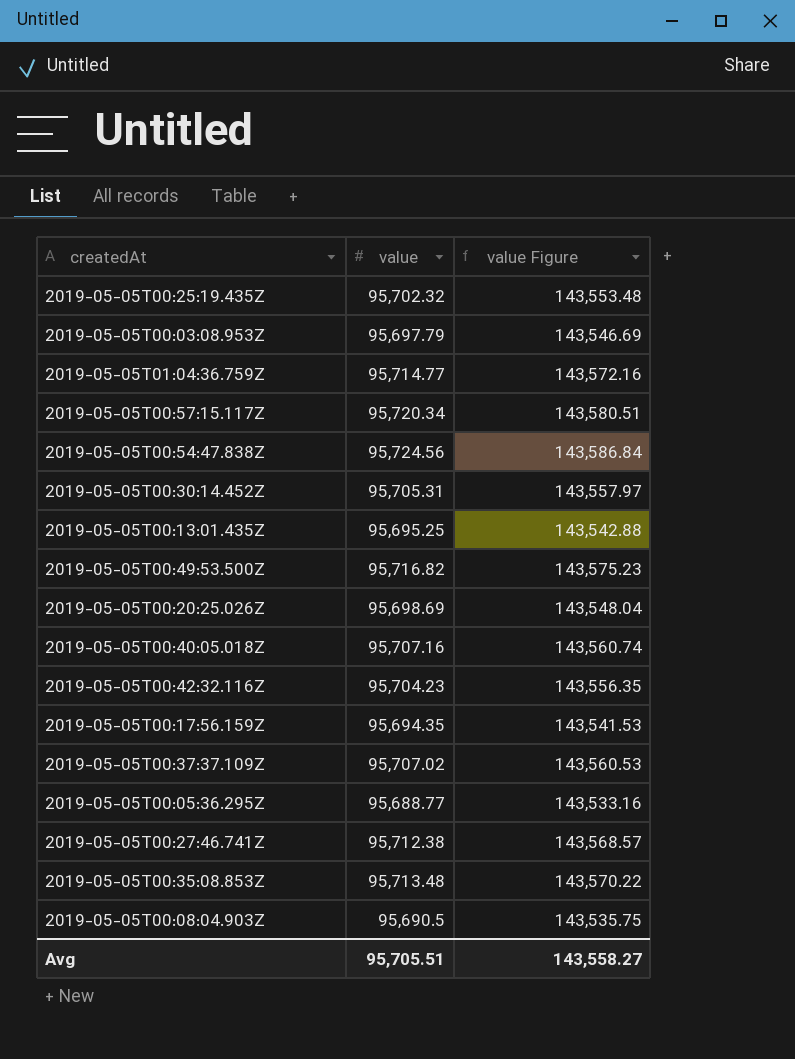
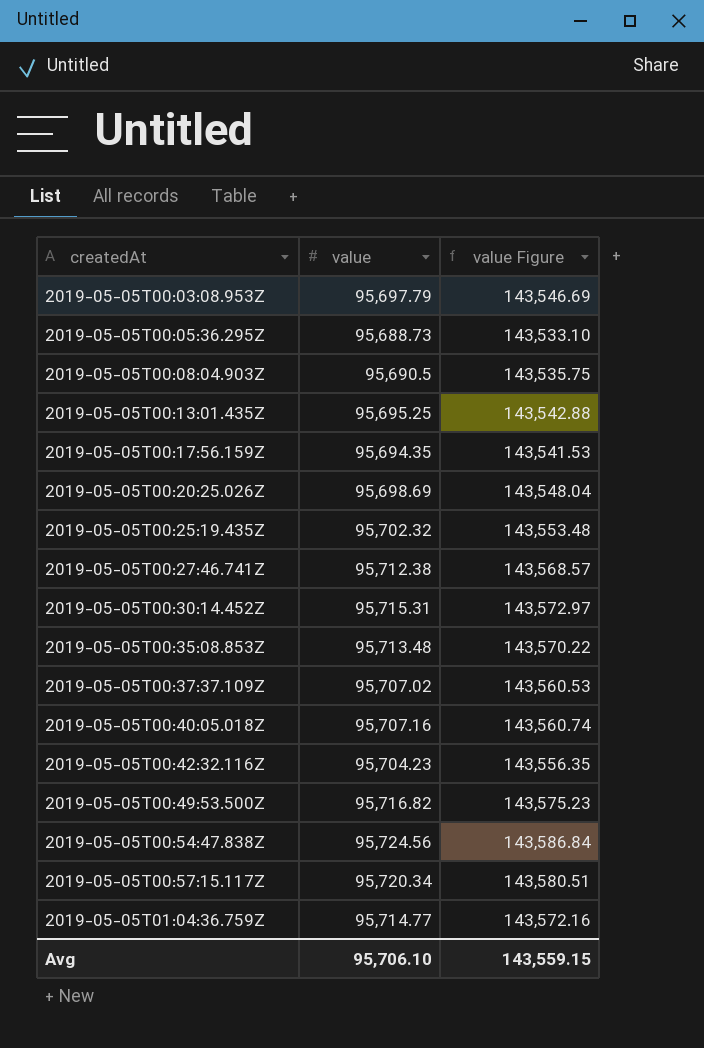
row order: none -> createdAt ascending
2019-05-05T00:05:36.295Z | value: 95,688.77 -> 95,688.73
2019-05-05T00:05:36.295Z | value Figure: 143,533.16 -> 143,533.10
2019-05-05T00:30:14.452Z | value: 95,705.31 -> 95,715.31
2019-05-05T00:30:14.452Z | value Figure: 143,557.97 -> 143,572.97
Avg | value: 95,705.51 -> 95,706.10
Avg | value Figure: 143,558.27 -> 143,559.15

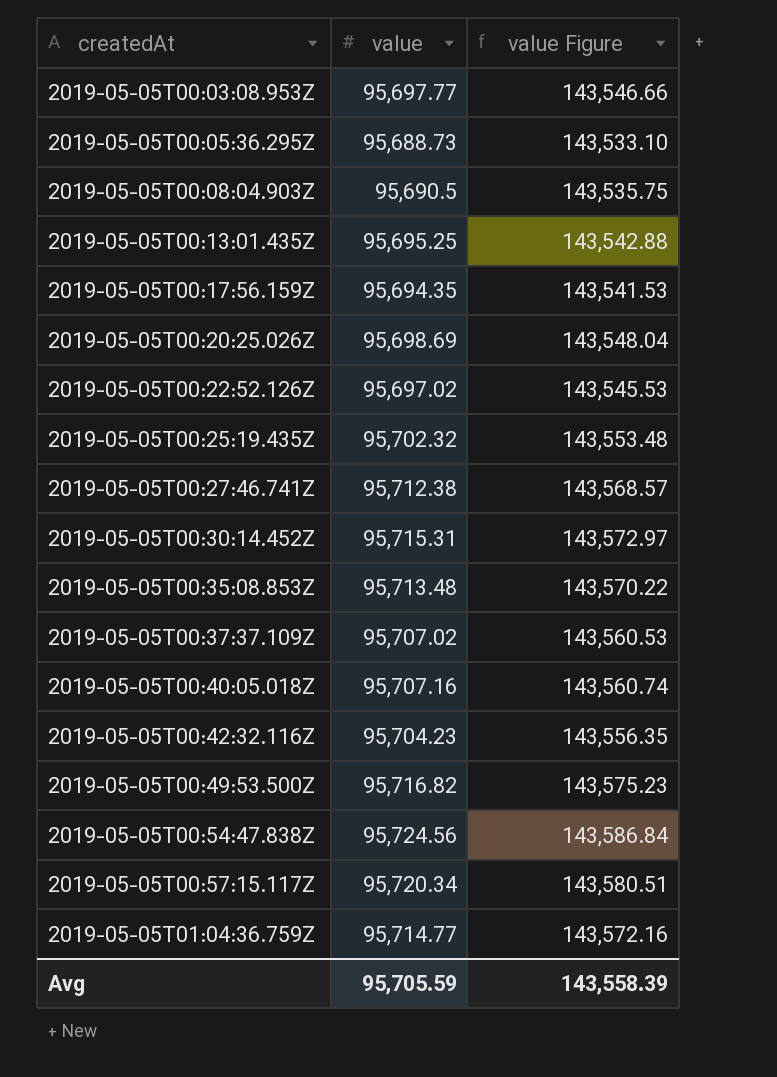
2019-05-05T00:03:08.953Z | value: 95,697.79 -> 95,697.77
2019-05-05T00:03:08.953Z | value Figure: 143,546.69 -> 143,546.66
row 2019-05-05T00:22:52.126Z: none -> 95,697.02 | 143,545.53
Avg | value: 95,706.10 -> 95,705.59
Avg | value Figure: 143,559.15 -> 143,558.39

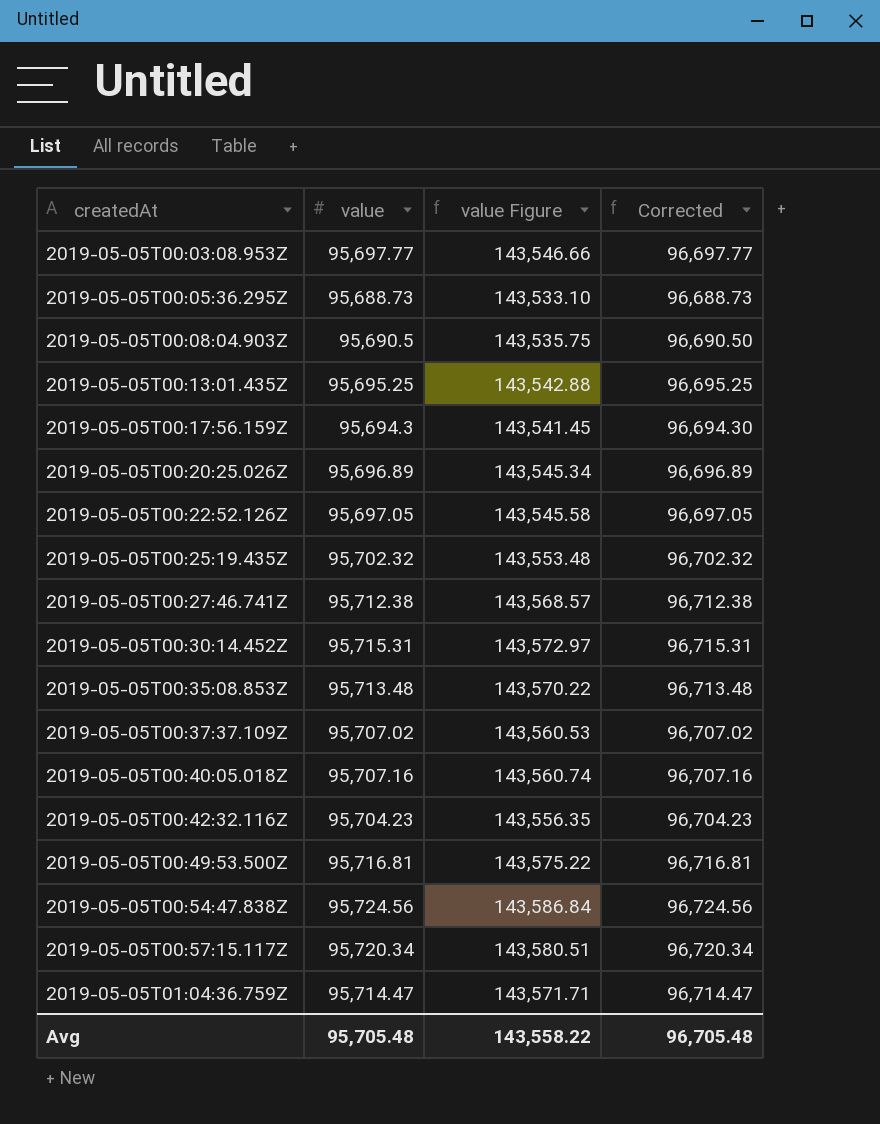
column Corrected | formula: none -> [value] + 1000
2019-05-05T00:17:56.159Z | value: 95,694.35 -> 95,694.3
2019-05-05T00:17:56.159Z | value Figure: 143,541.53 -> 143,541.45
2019-05-05T00:20:25.026Z | value: 95,698.69 -> 95,696.89
2019-05-05T00:20:25.026Z | value Figure: 143,548.04 -> 143,545.34
2019-05-05T00:22:52.126Z | value: 95,697.02 -> 95,697.05
2019-05-05T00:22:52.126Z | value Figure: 143,545.53 -> 143,545.58
2019-05-05T00:49:53.500Z | value: 95,716.82 -> 95,716.81
2019-05-05T00:49:53.500Z | value Figure: 143,575.23 -> 143,575.22
2019-05-05T01:04:36.759Z | value: 95,714.77 -> 95,714.47
2019-05-05T01:04:36.759Z | value Figure: 143,572.16 -> 143,571.71
Avg | value: 95,705.59 -> 95,705.48
Avg | value Figure: 143,558.39 -> 143,558.22

